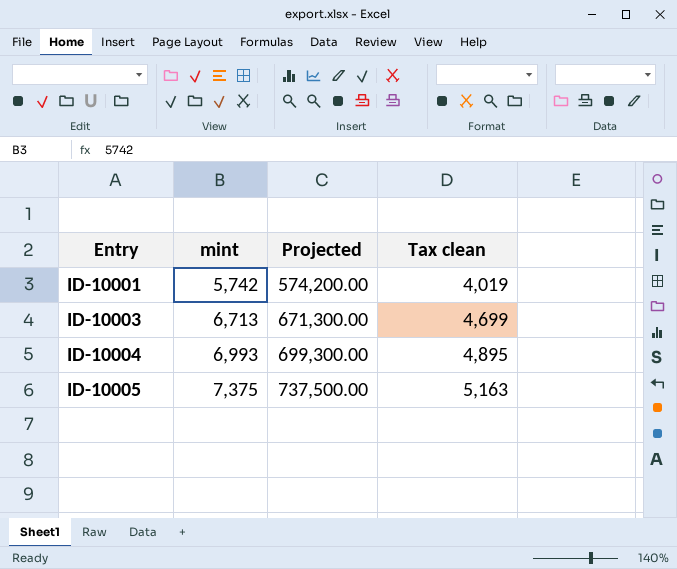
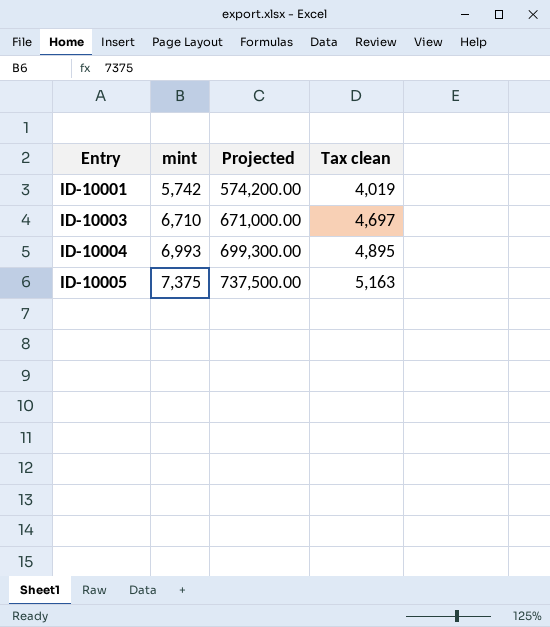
ID-10003 | mint: 6,713 -> 6,710
ID-10003 | Projected: 671,300.00 -> 671,000.00
ID-10003 | Tax clean: 4,699 -> 4,697

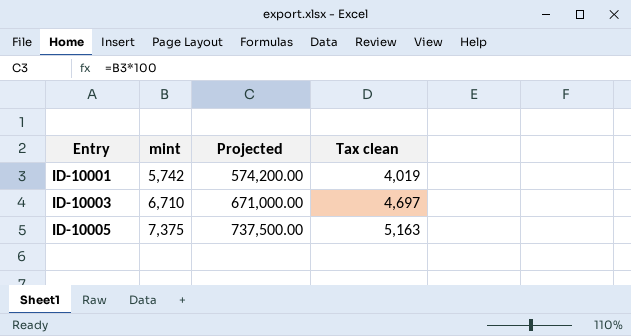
row ID-10004: 6,993 | 699,300.00 | 4,895 -> none

